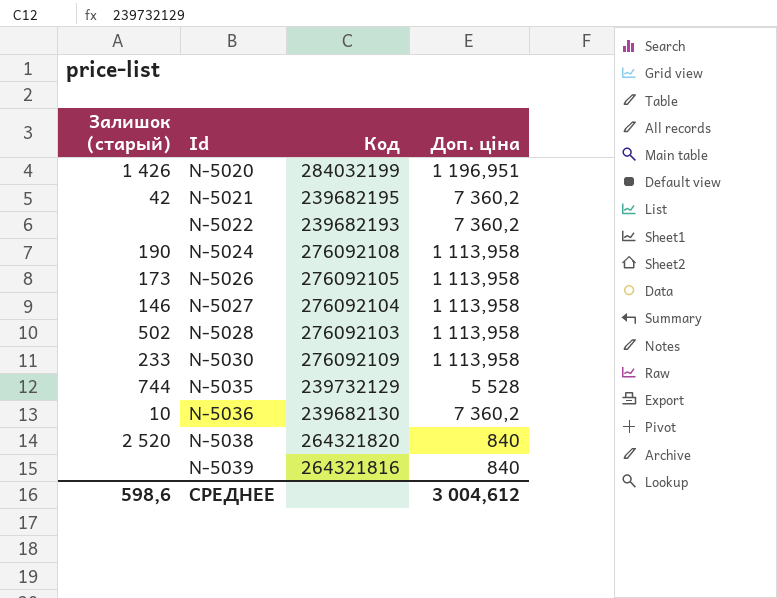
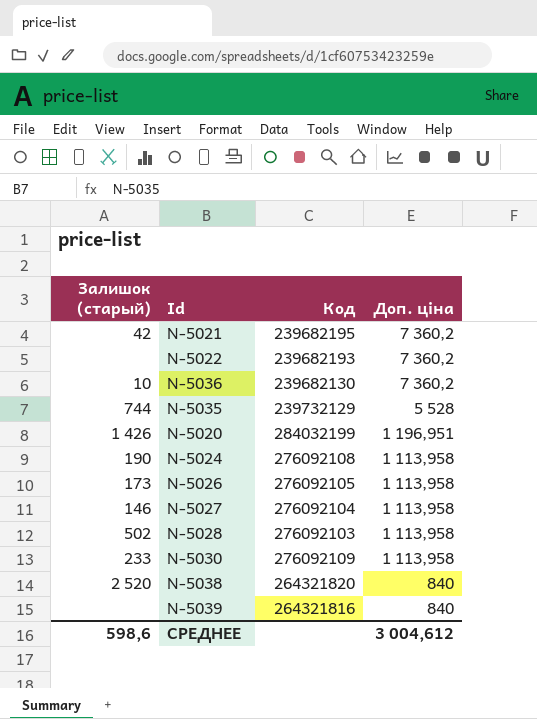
row order: Id ascending -> Доп. ціна descending

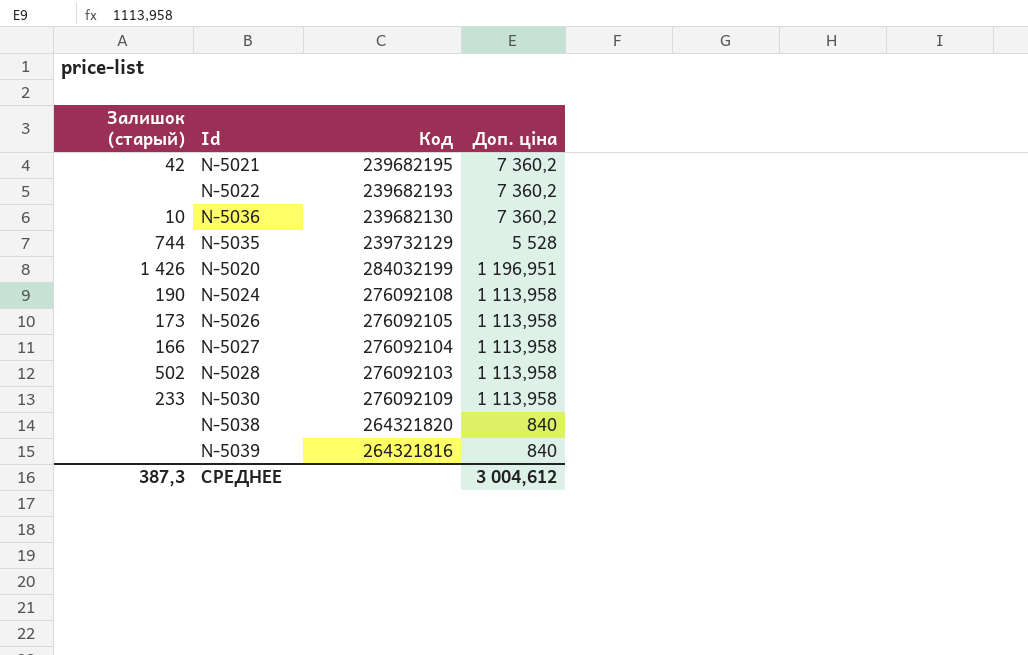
N-5027 | Залишок (старый): 146 -> 166
N-5038 | Залишок (старый): 2 520 -> none
СРЕДНЕЕ | Залишок (старый): 598,6 -> 387,3

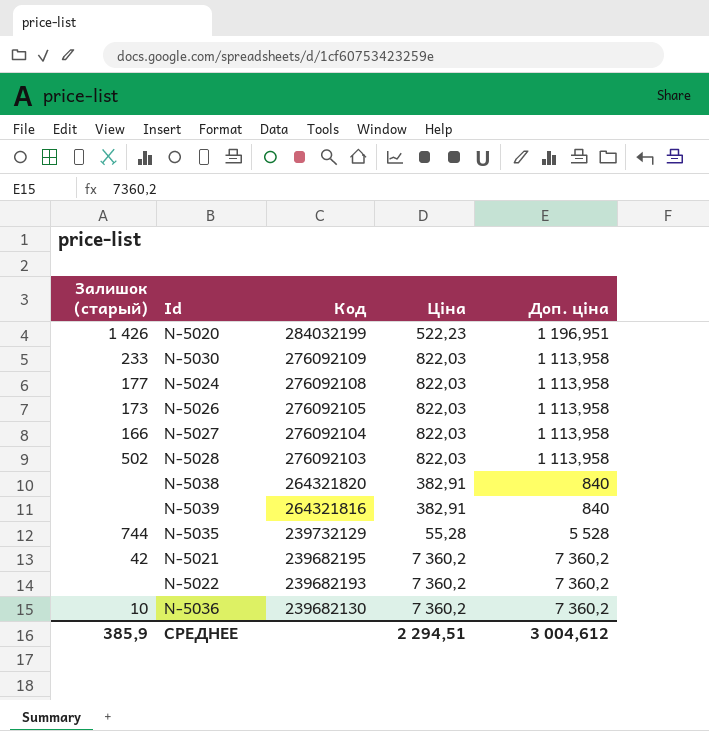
row order: Доп. ціна descending -> Код descending
column Ціна | position: none -> 4
N-5024 | Залишок (старый): 190 -> 177
СРЕДНЕЕ | Залишок (старый): 387,3 -> 385,9

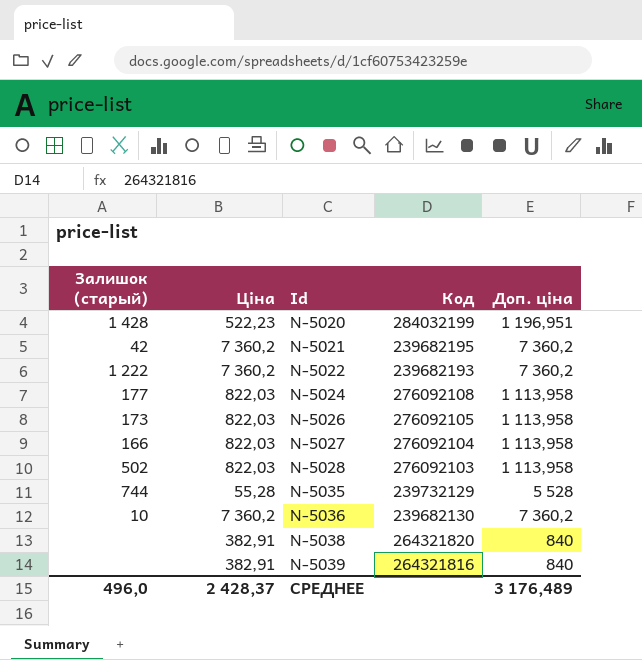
row order: Код descending -> Id ascending
column Ціна | position: 4 -> 2
row N-5030: 233 | 276092109 | 822,03 | 1 113,958 -> none
N-5020 | Залишок (старый): 1 426 -> 1 428
N-5022 | Залишок (старый): none -> 1 222
СРЕДНЕЕ | Залишок (старый): 385,9 -> 496,0
СРЕДНЕЕ | Ціна: 2 294,51 -> 2 428,37
СРЕДНЕЕ | Доп. ціна: 3 004,612 -> 3 176,489

